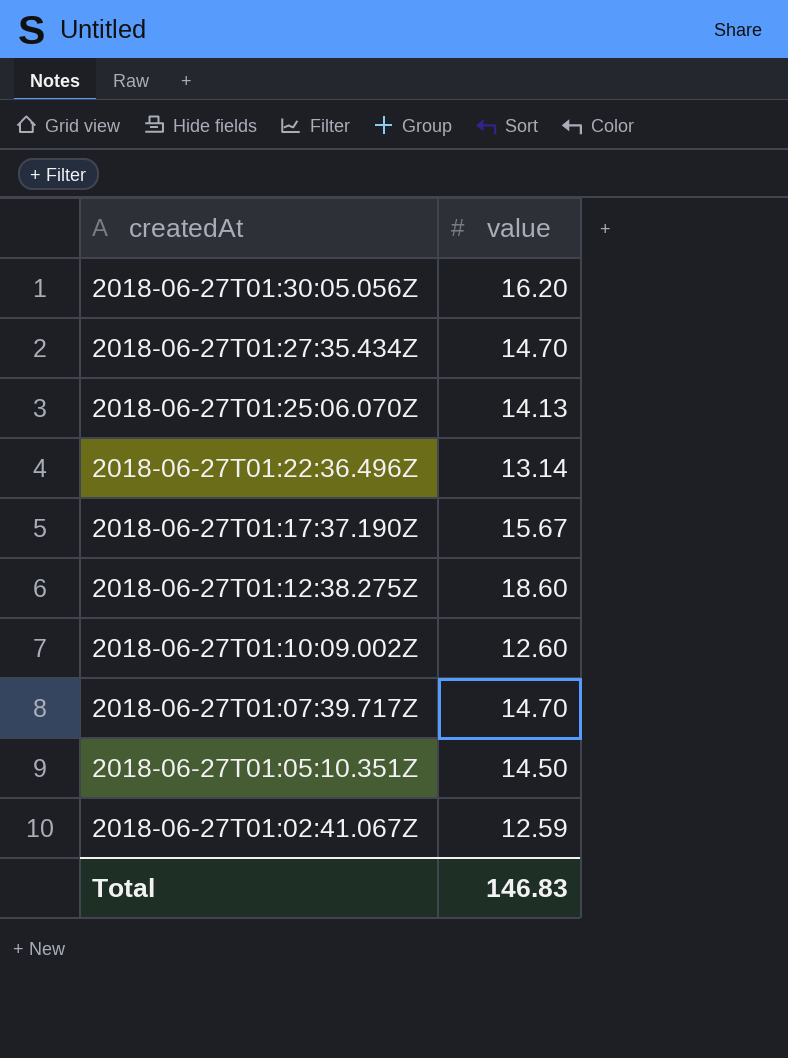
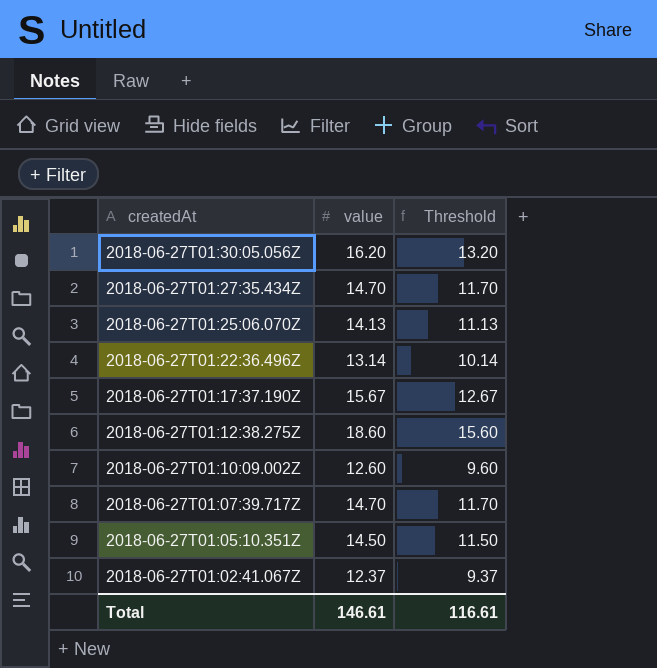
column Threshold | formula: none -> [value] - 3
2018-06-27T01:02:41.067Z | value: 12.59 -> 12.37
Total | value: 146.83 -> 146.61

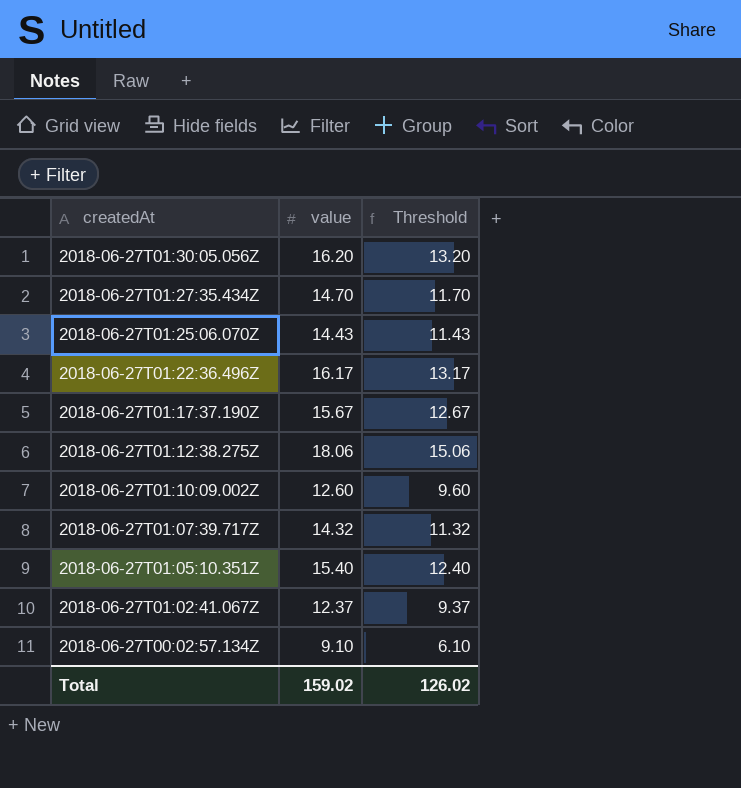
2018-06-27T01:25:06.070Z | value: 14.13 -> 14.43
2018-06-27T01:25:06.070Z | Threshold: 11.13 -> 11.43
2018-06-27T01:22:36.496Z | value: 13.14 -> 16.17
2018-06-27T01:22:36.496Z | Threshold: 10.14 -> 13.17
2018-06-27T01:12:38.275Z | value: 18.60 -> 18.06
2018-06-27T01:12:38.275Z | Threshold: 15.60 -> 15.06
2018-06-27T01:07:39.717Z | value: 14.70 -> 14.32
2018-06-27T01:07:39.717Z | Threshold: 11.70 -> 11.32
2018-06-27T01:05:10.351Z | value: 14.50 -> 15.40
2018-06-27T01:05:10.351Z | Threshold: 11.50 -> 12.40
row 2018-06-27T00:02:57.134Z: none -> 9.10 | 6.10
Total | value: 146.61 -> 159.02
Total | Threshold: 116.61 -> 126.02

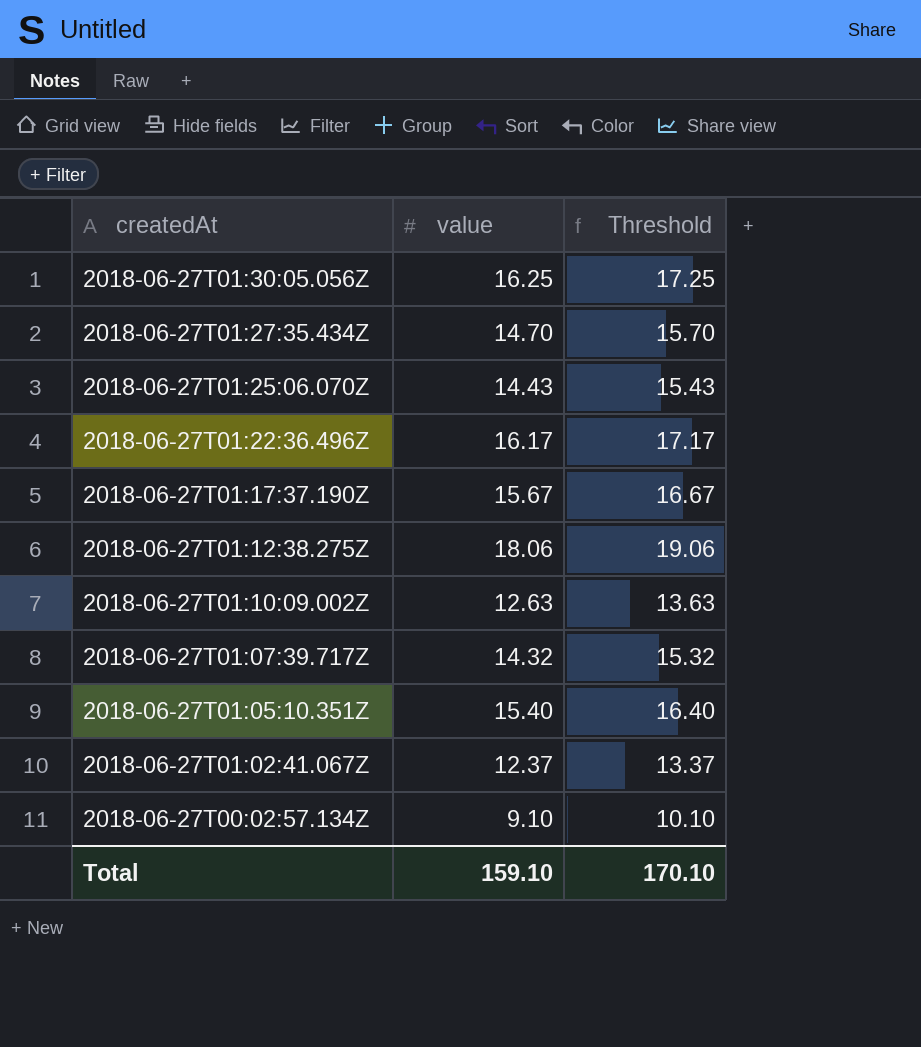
column Threshold | formula: [value] - 3 -> [value] + 1
2018-06-27T01:30:05.056Z | value: 16.20 -> 16.25
2018-06-27T01:10:09.002Z | value: 12.60 -> 12.63
Total | value: 159.02 -> 159.10
Total | Threshold: 126.02 -> 170.10

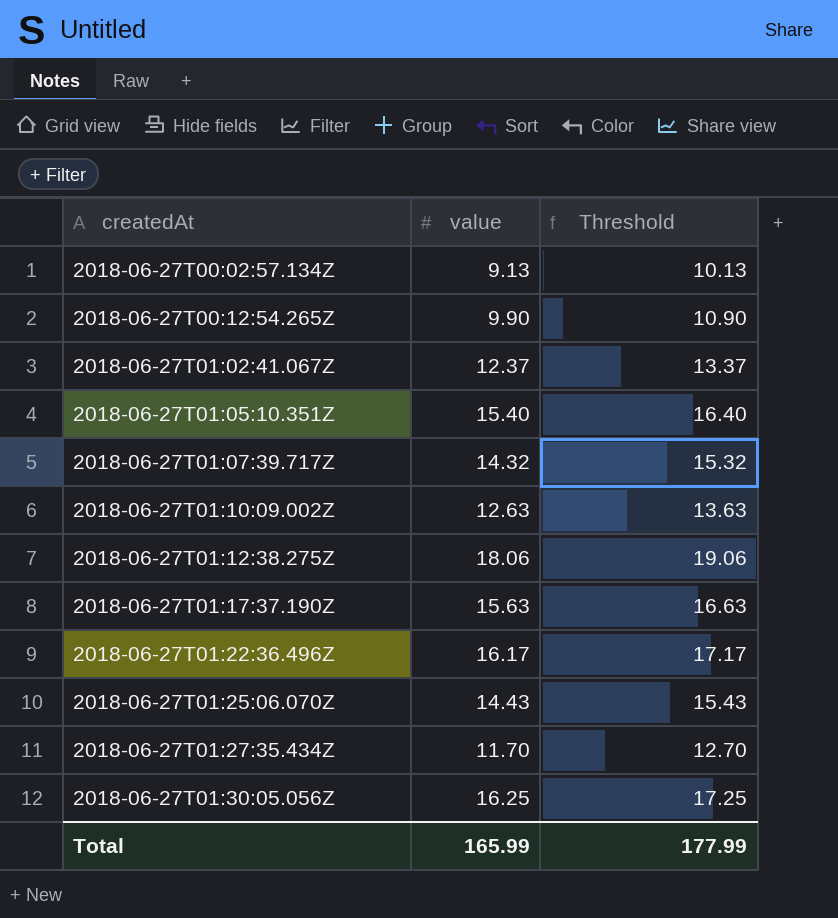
row order: createdAt descending -> createdAt ascending
2018-06-27T00:02:57.134Z | value: 9.10 -> 9.13
2018-06-27T00:02:57.134Z | Threshold: 10.10 -> 10.13
row 2018-06-27T00:12:54.265Z: none -> 9.90 | 10.90
2018-06-27T01:17:37.190Z | value: 15.67 -> 15.63
2018-06-27T01:17:37.190Z | Threshold: 16.67 -> 16.63
2018-06-27T01:27:35.434Z | value: 14.70 -> 11.70
2018-06-27T01:27:35.434Z | Threshold: 15.70 -> 12.70
Total | value: 159.10 -> 165.99
Total | Threshold: 170.10 -> 177.99

